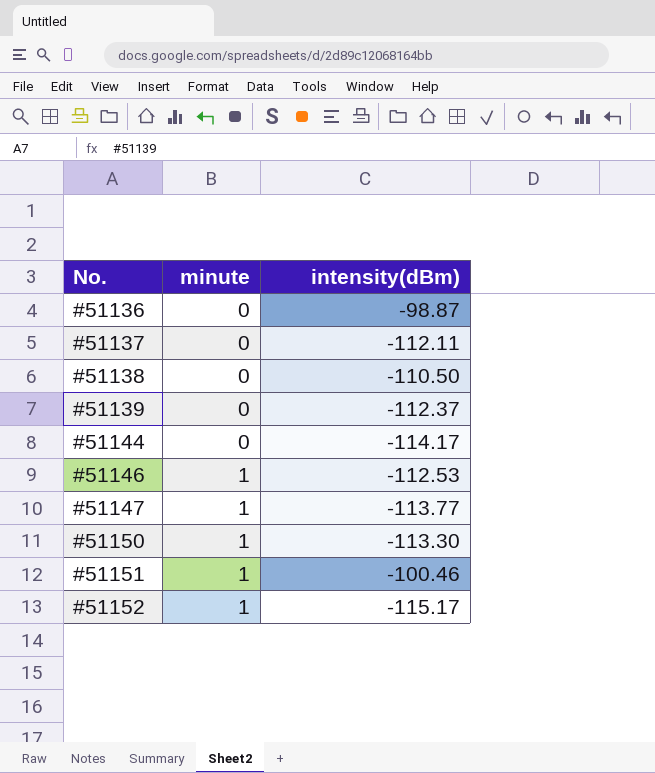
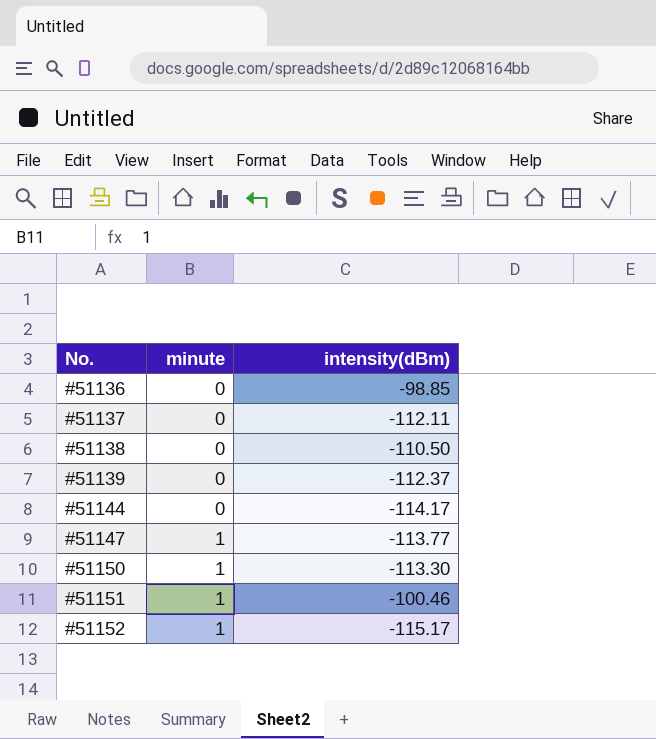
row #51146: 1 | -112.53 -> none
#51136 | intensity(dBm): -98.87 -> -98.85

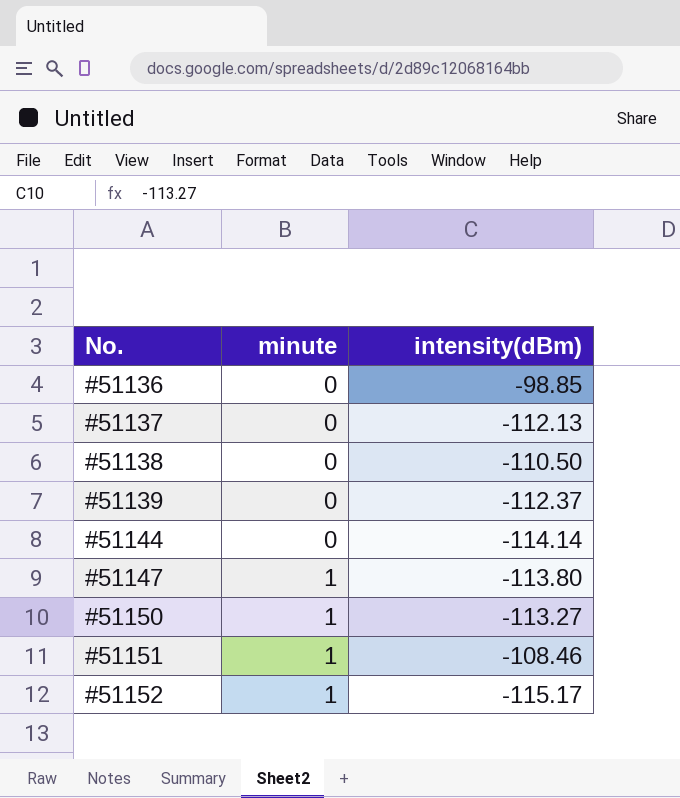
#51137 | intensity(dBm): -112.11 -> -112.13
#51144 | intensity(dBm): -114.17 -> -114.14
#51147 | intensity(dBm): -113.77 -> -113.80
#51150 | intensity(dBm): -113.30 -> -113.27
#51151 | intensity(dBm): -100.46 -> -108.46

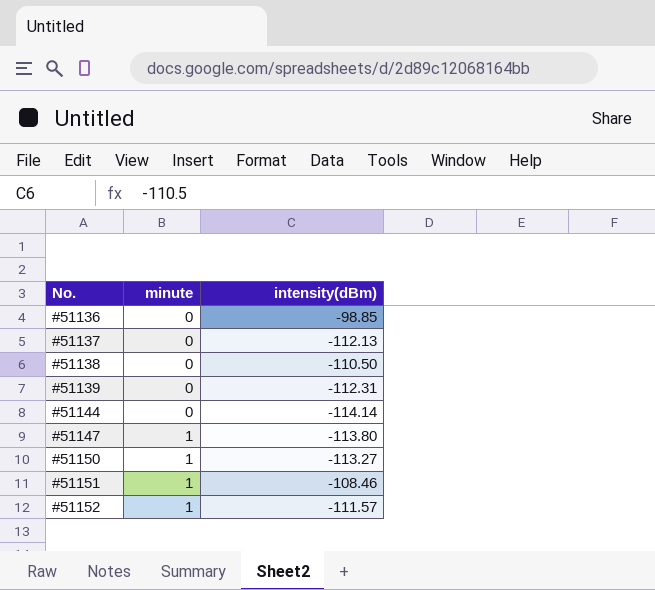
#51139 | intensity(dBm): -112.37 -> -112.31
#51152 | intensity(dBm): -115.17 -> -111.57

